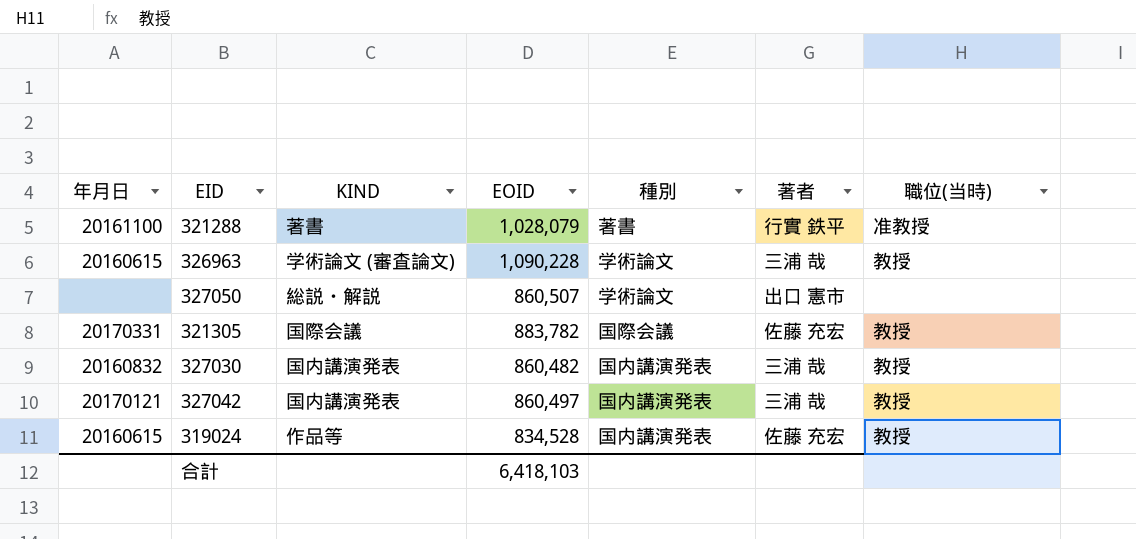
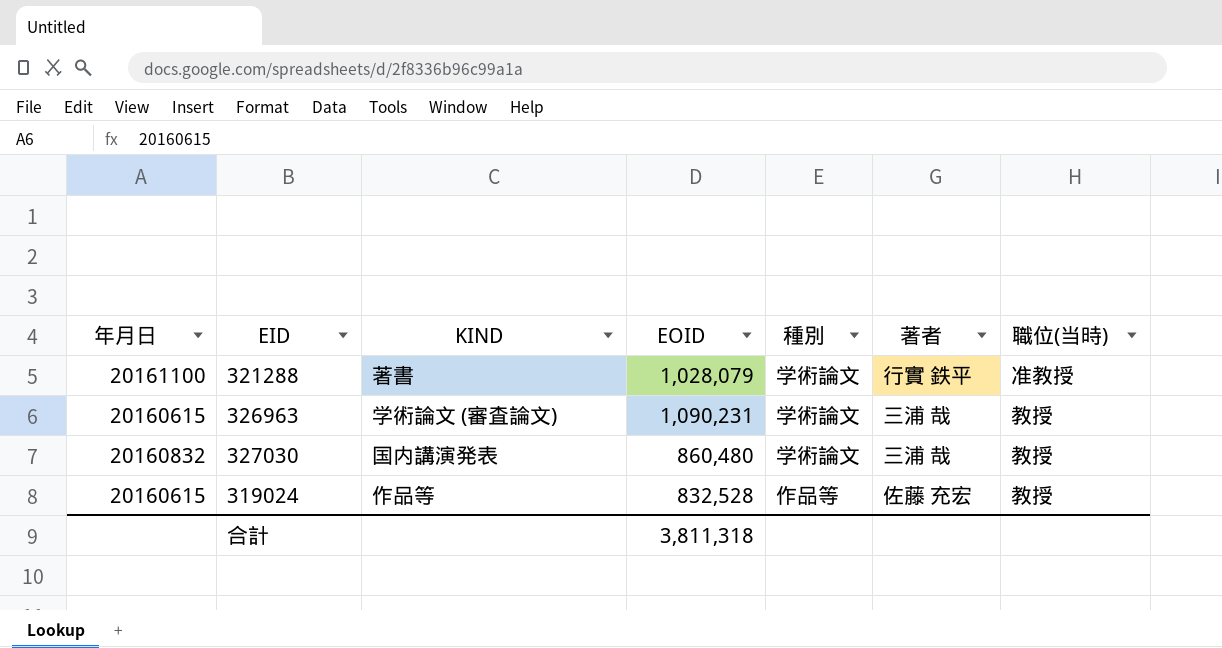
row 327050: none | 総説・解説 | 860,507 | 学術論文 | 出口 憲市 | none -> none
row 321305: 20170331 | 国際会議 | 883,782 | 国際会議 | 佐藤 充宏 | 教授 -> none
row 327042: 20170121 | 国内講演発表 | 860,497 | 国内講演発表 | 三浦 哉 | 教授 -> none
321288 | 種別: 著書 -> 学術論文
326963 | EOID: 1,090,228 -> 1,090,231
327030 | EOID: 860,482 -> 860,480
327030 | 種別: 国内講演発表 -> 学術論文
319024 | EOID: 834,528 -> 832,528
319024 | 種別: 国内講演発表 -> 作品等
合計 | EOID: 6,418,103 -> 3,811,318

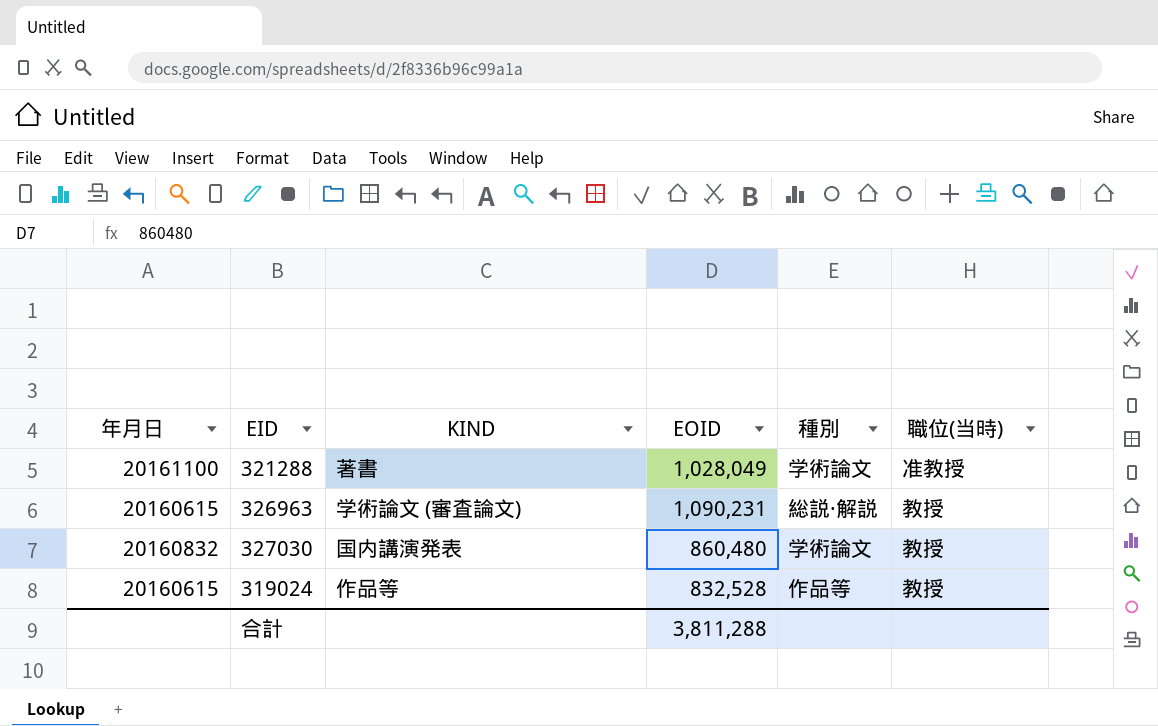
column 著者 | position: 6 -> none
321288 | EOID: 1,028,079 -> 1,028,049
326963 | 種別: 学術論文 -> 総説·解説
合計 | EOID: 3,811,318 -> 3,811,288

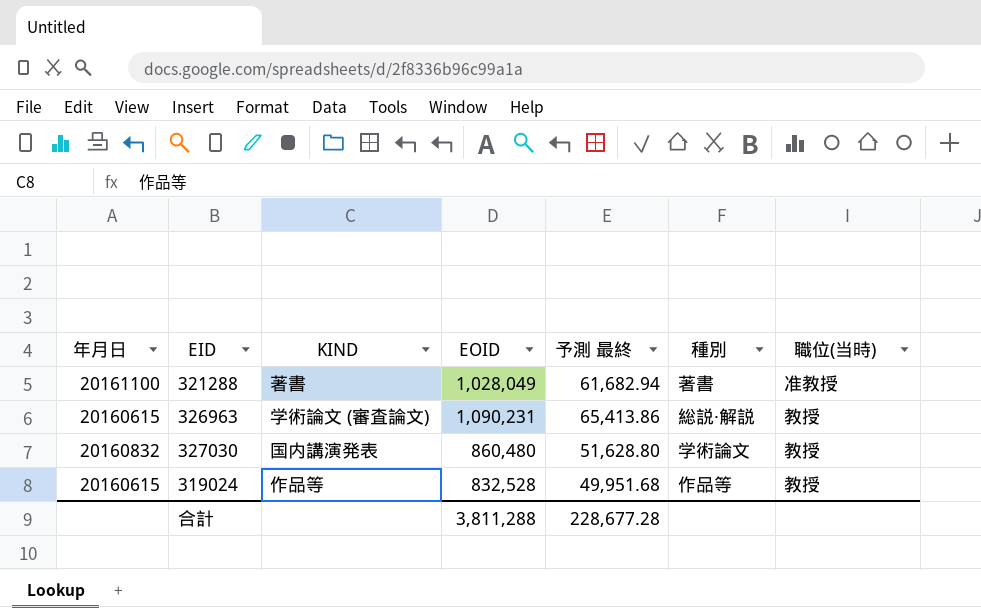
column 予測 最終 | formula: none -> [EOID] * 0.06
321288 | 種別: 学術論文 -> 著書

